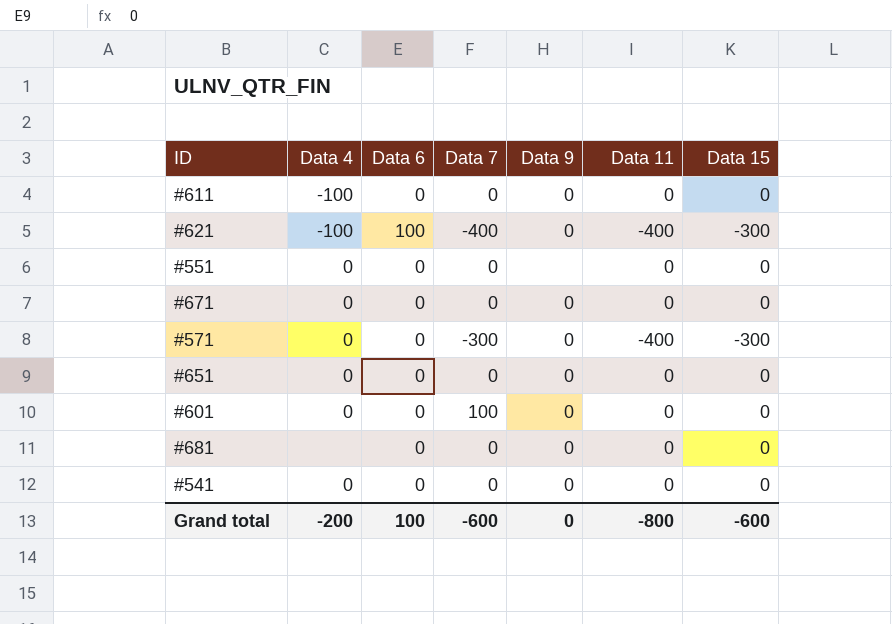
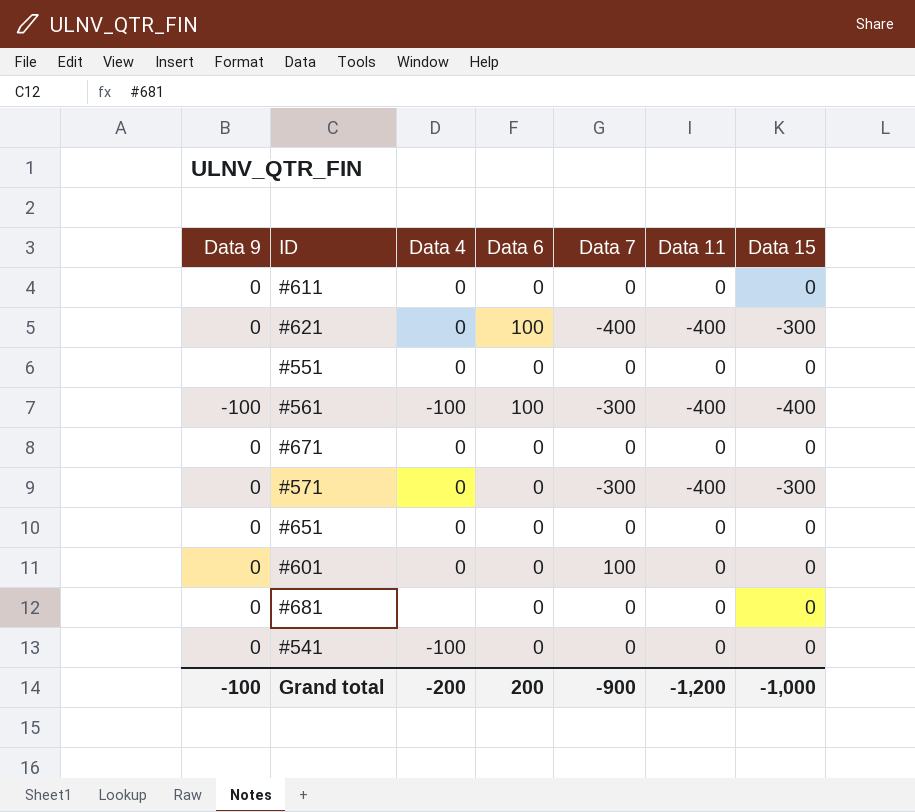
column Data 9 | position: 5 -> 1
#611 | Data 4: -100 -> 0
#621 | Data 4: -100 -> 0
row #561: none -> -100 | -100 | 100 | -300 | -400 | -400
#541 | Data 4: 0 -> -100
Grand total | Data 9: 0 -> -100
Grand total | Data 6: 100 -> 200
Grand total | Data 7: -600 -> -900
Grand total | Data 11: -800 -> -1,200
Grand total | Data 15: -600 -> -1,000

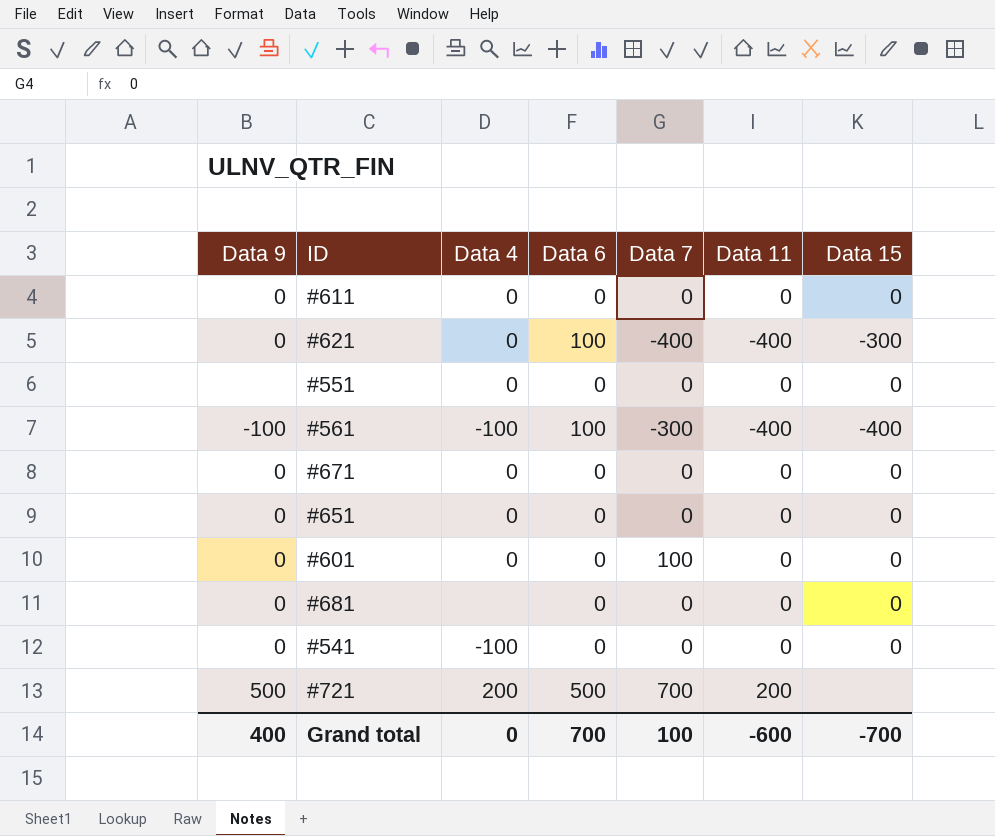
row #571: 0 | 0 | 0 | -300 | -400 | -300 -> none
row #721: none -> 500 | 200 | 500 | 700 | 200 | none
Grand total | Data 9: -100 -> 400
Grand total | Data 4: -200 -> 0
Grand total | Data 6: 200 -> 700
Grand total | Data 7: -900 -> 100
Grand total | Data 11: -1,200 -> -600
Grand total | Data 15: -1,000 -> -700

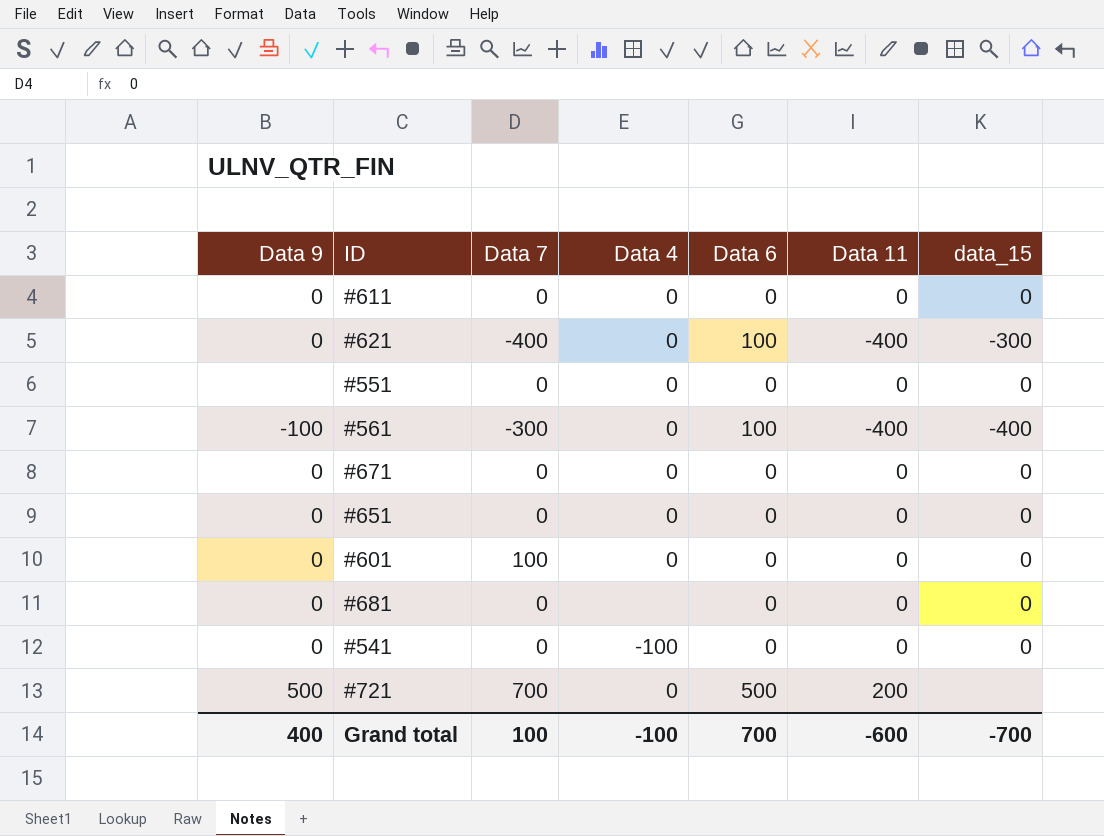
column Data 7 | position: 5 -> 3
column name: Data 15 -> data_15
#561 | Data 4: -100 -> 0
#721 | Data 4: 200 -> 0
Grand total | Data 4: 0 -> -100

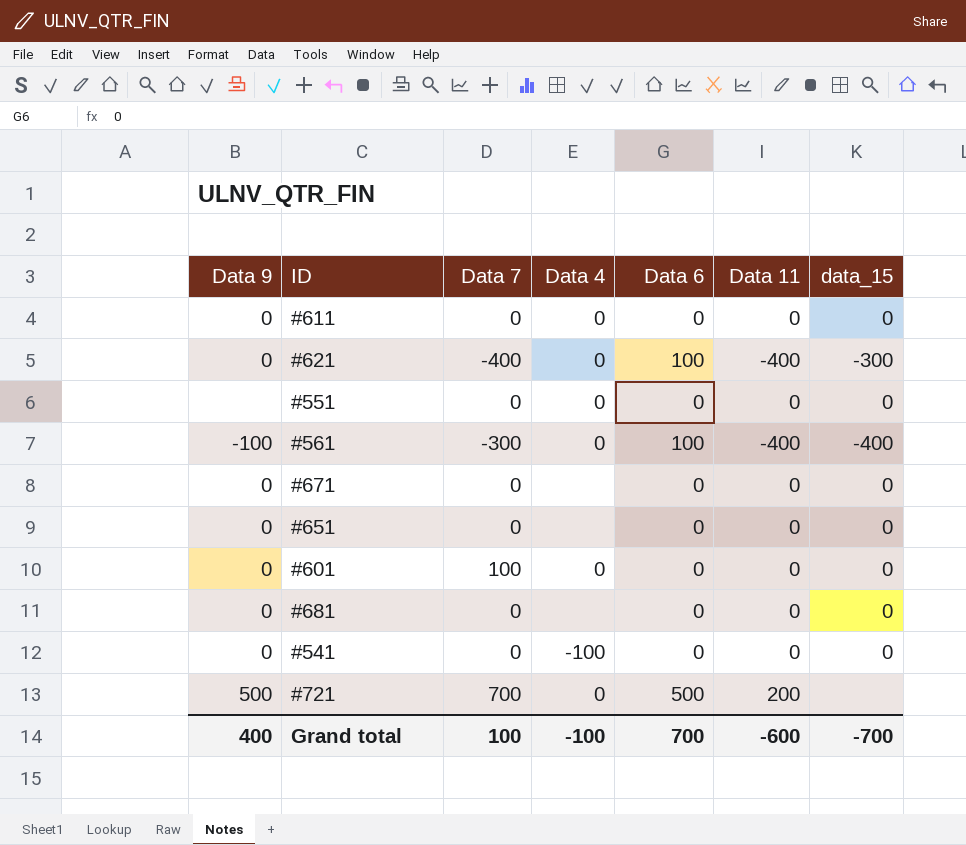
#671 | Data 4: 0 -> none
#651 | Data 4: 0 -> none

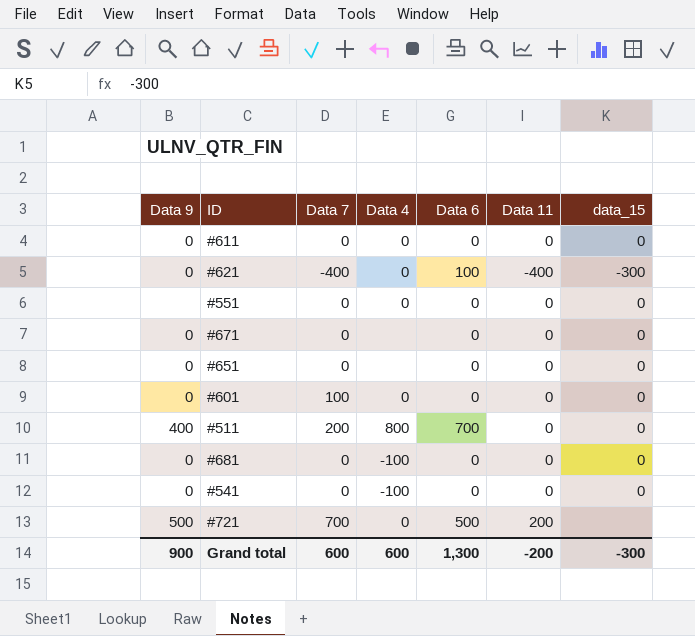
row #561: -100 | -300 | 0 | 100 | -400 | -400 -> none
row #511: none -> 400 | 200 | 800 | 700 | 0 | 0
#681 | Data 4: none -> -100
Grand total | Data 9: 400 -> 900
Grand total | Data 7: 100 -> 600
Grand total | Data 4: -100 -> 600
Grand total | Data 6: 700 -> 1,300
Grand total | Data 11: -600 -> -200
Grand total | data_15: -700 -> -300

